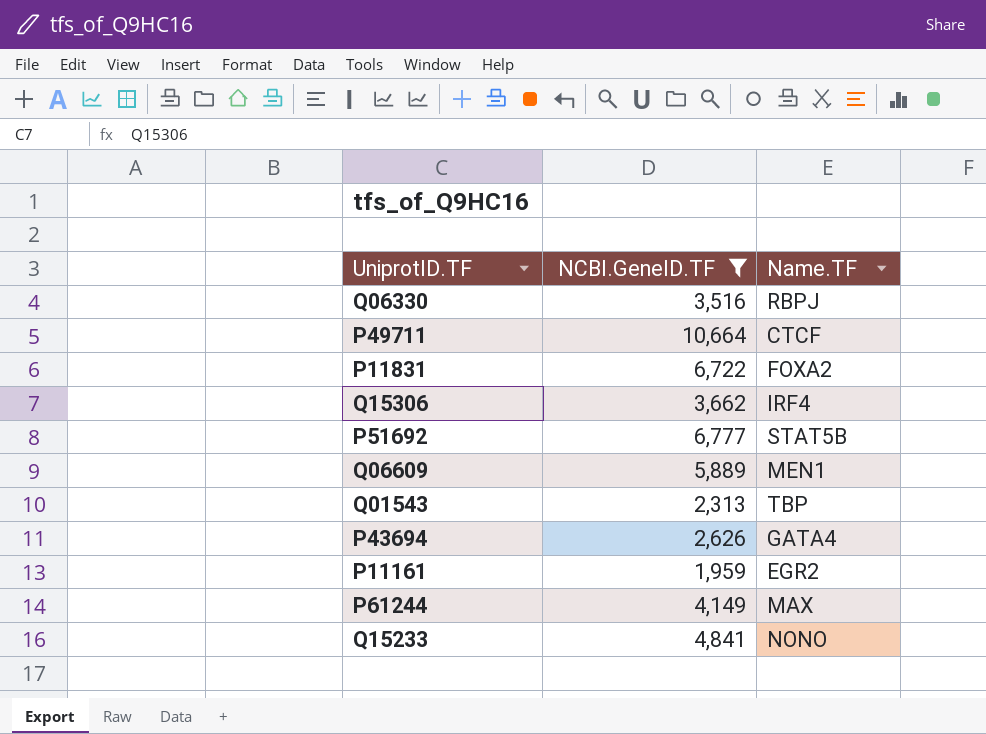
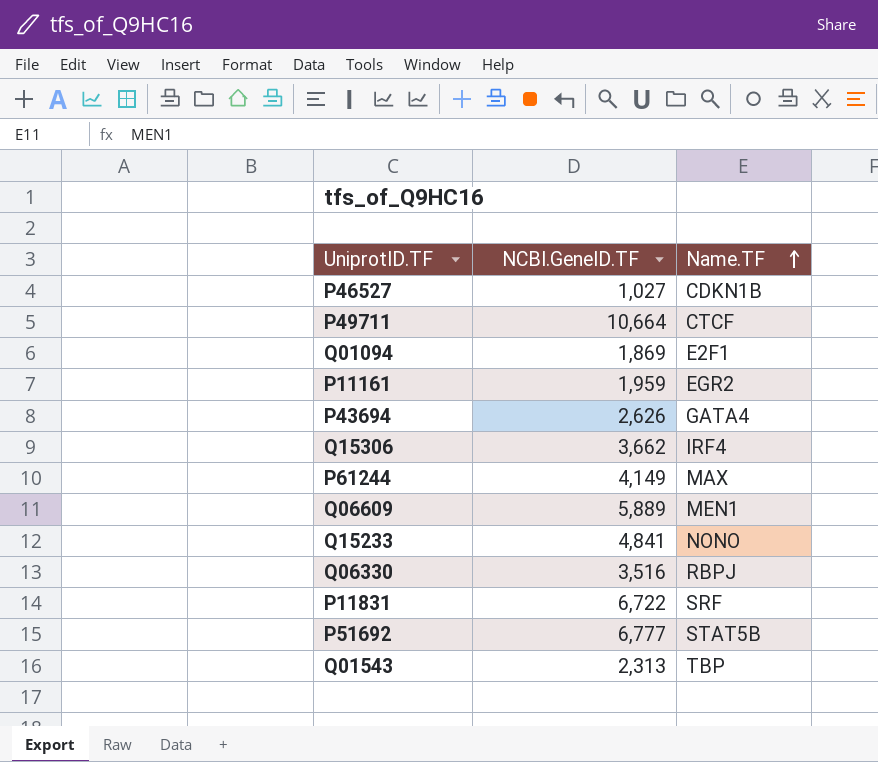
filter: NCBI.GeneID.TF >= 1,959 -> none
row order: none -> Name.TF ascending
P11831 | Name.TF: FOXA2 -> SRF

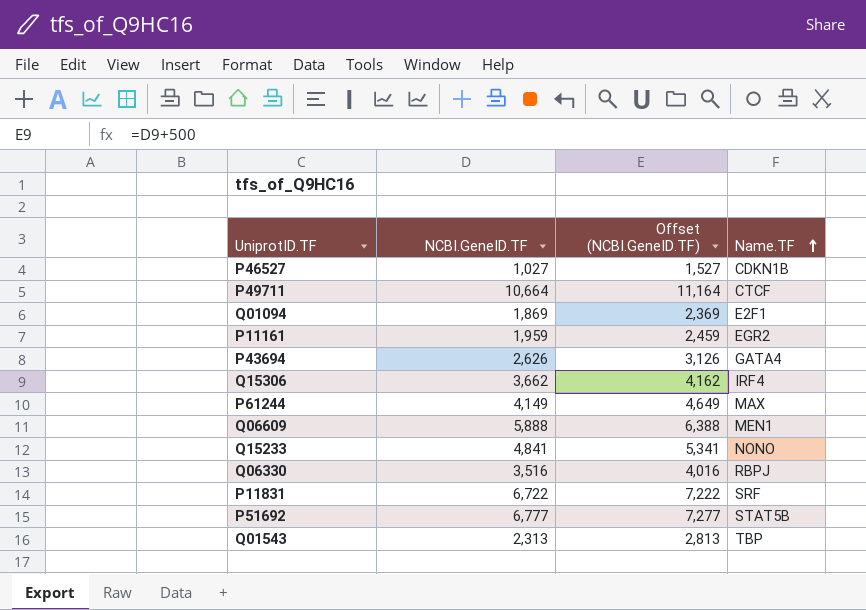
column Offset (NCBI.GeneID.TF) | formula: none -> [NCBI.GeneID.TF] + 500
Q06609 | NCBI.GeneID.TF: 5,889 -> 5,888

